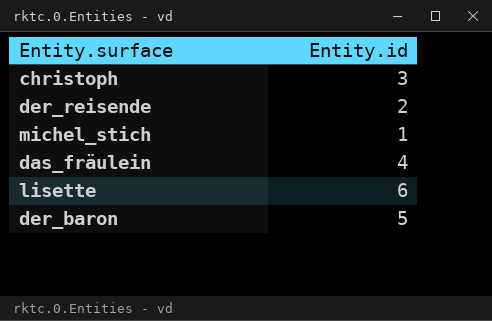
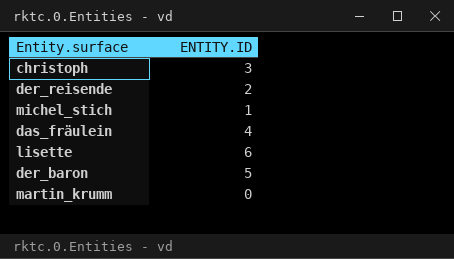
column name: Entity.id -> ENTITY.ID
row martin_krumm: none -> 0

